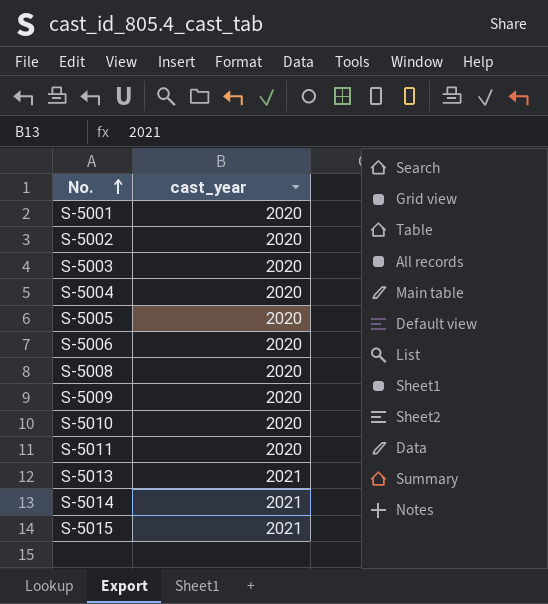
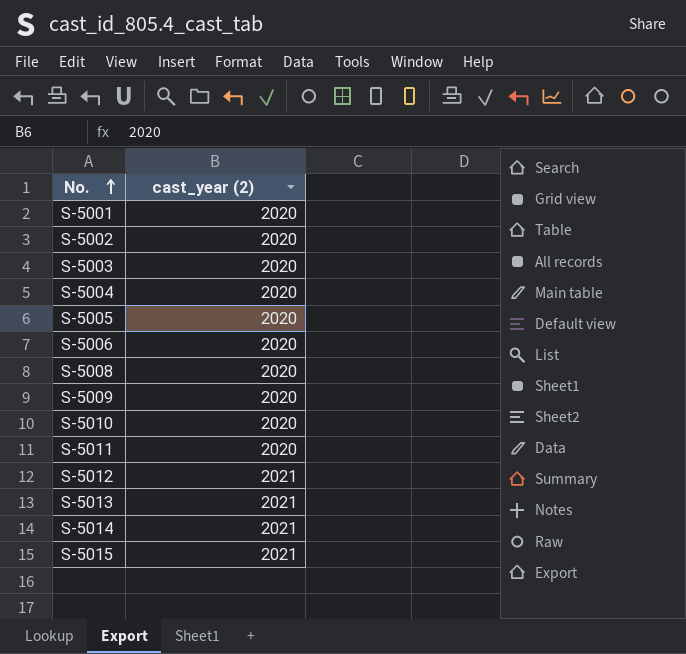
column name: cast_year -> cast_year (2)
row S-5012: none -> 2021

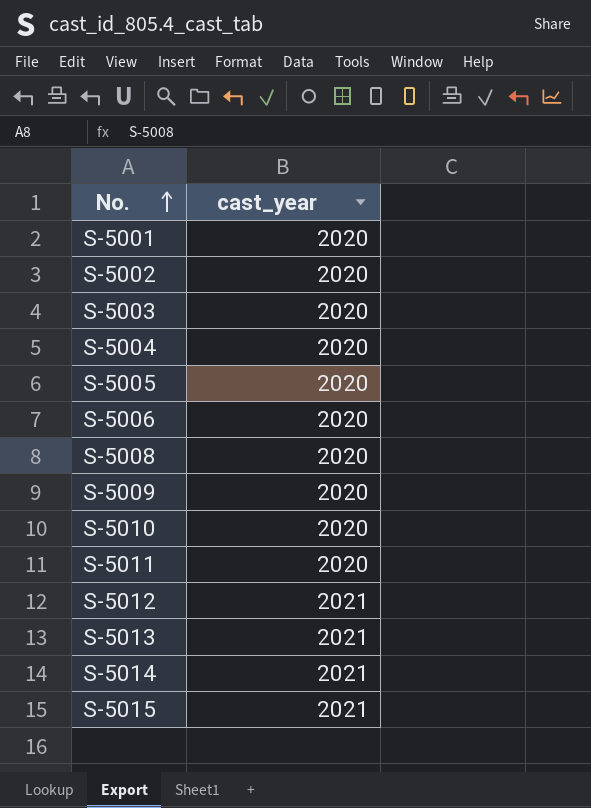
column name: cast_year (2) -> cast_year

